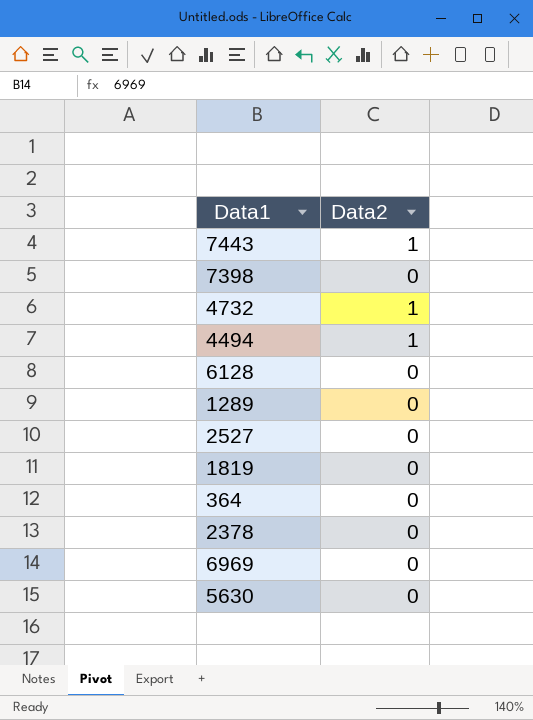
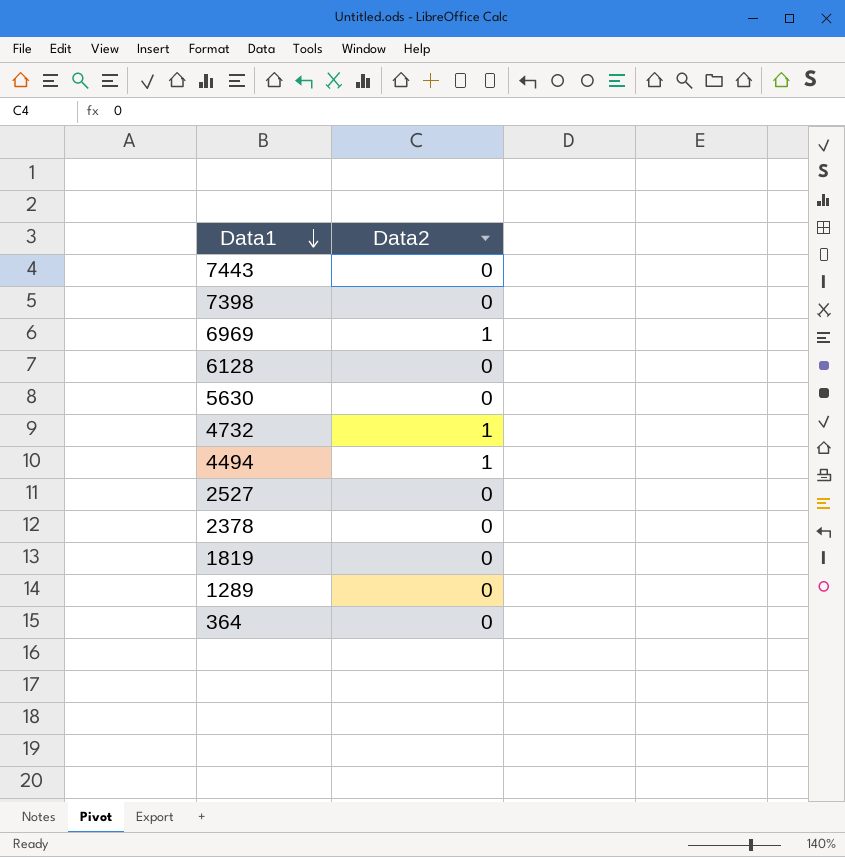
row order: none -> Data1 descending
7443 | Data2: 1 -> 0
6969 | Data2: 0 -> 1

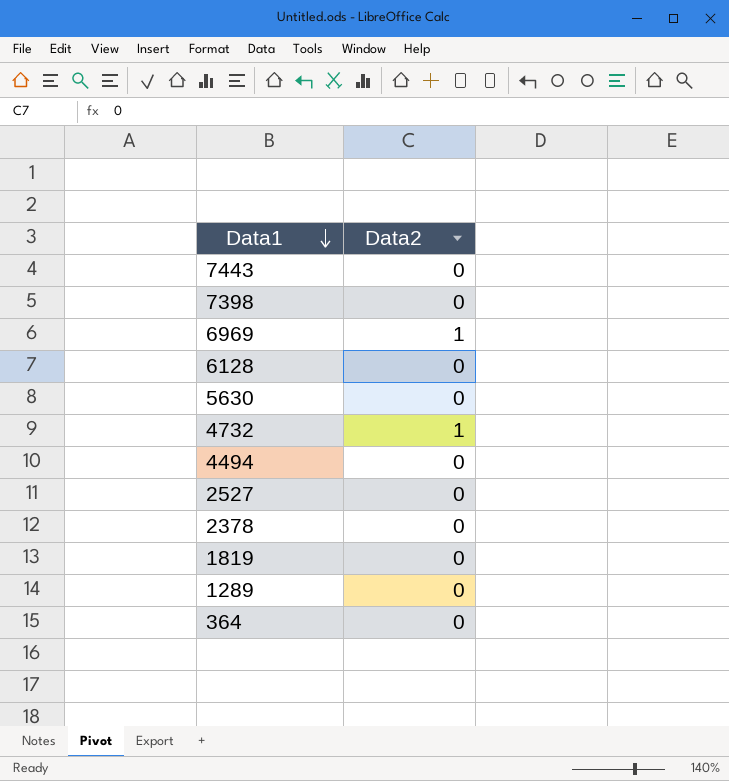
4494 | Data2: 1 -> 0

